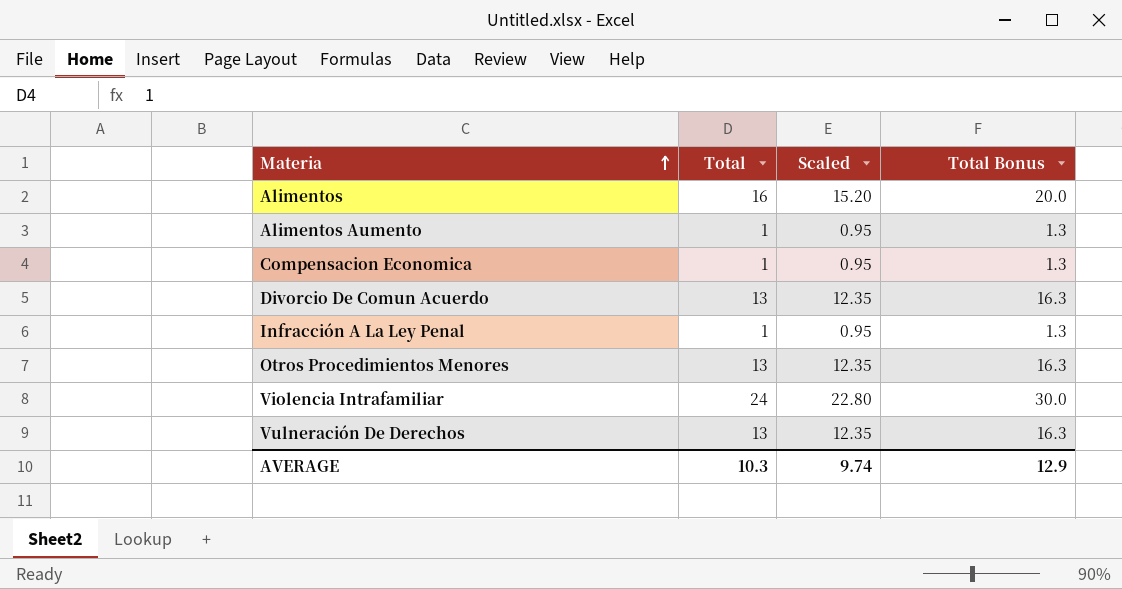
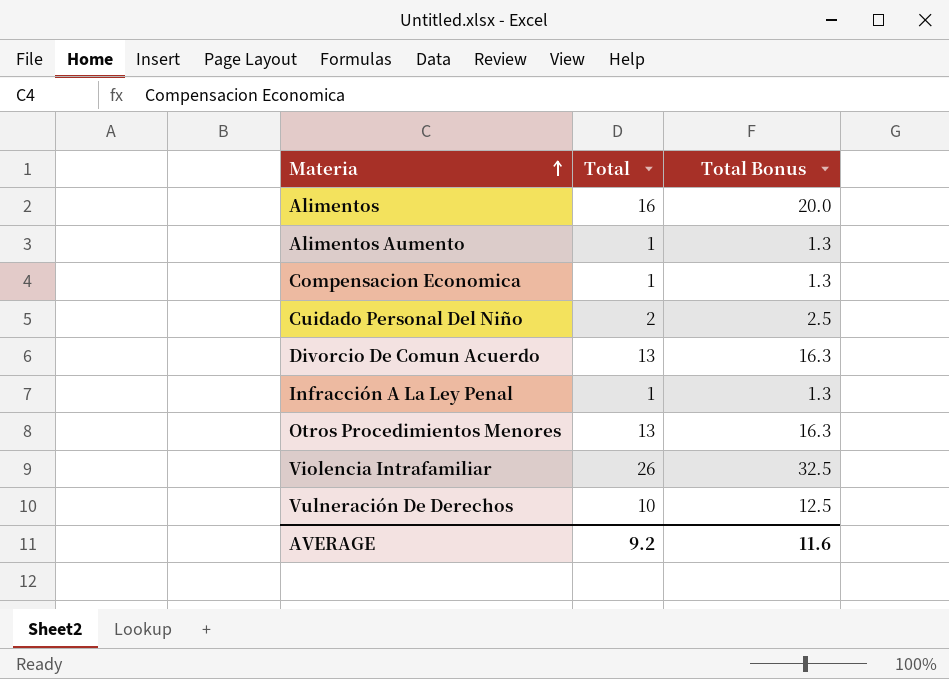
column Scaled | formula: [Total] * 0.95 -> none
row Cuidado Personal Del Niño: none -> 2 | 2.5
Violencia Intrafamiliar | Total: 24 -> 26
Violencia Intrafamiliar | Total Bonus: 30.0 -> 32.5
Vulneración De Derechos | Total: 13 -> 10
Vulneración De Derechos | Total Bonus: 16.3 -> 12.5
AVERAGE | Total: 10.3 -> 9.2
AVERAGE | Total Bonus: 12.9 -> 11.6

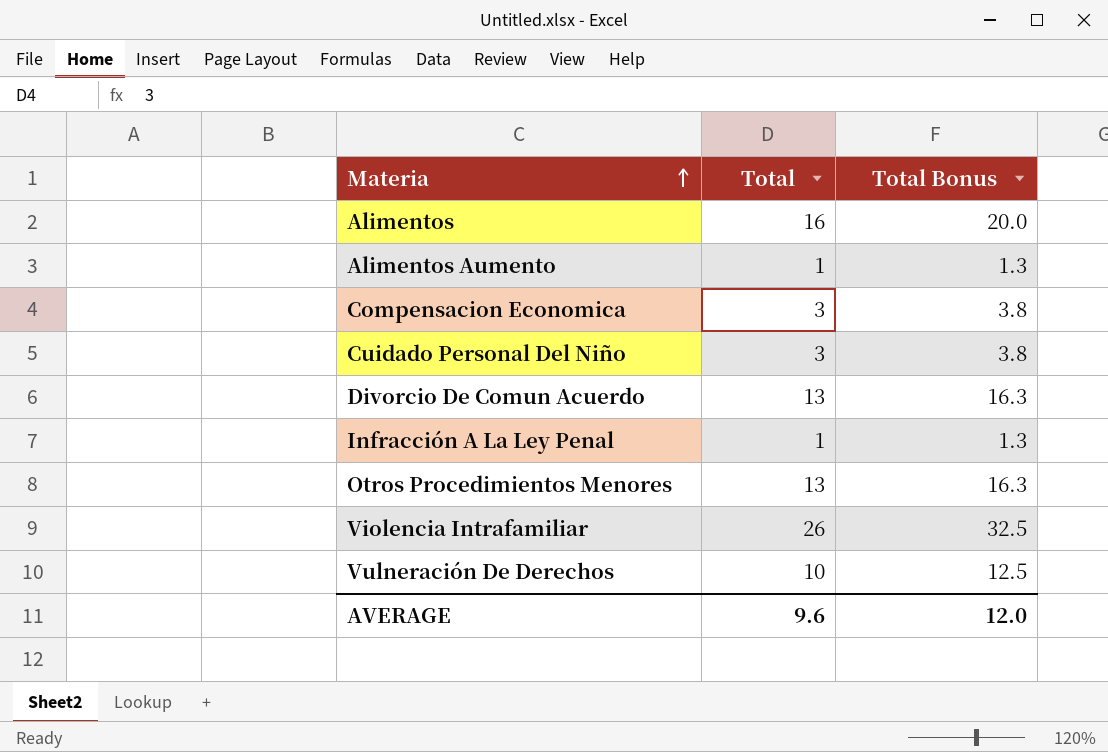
Compensacion Economica | Total: 1 -> 3
Compensacion Economica | Total Bonus: 1.3 -> 3.8
Cuidado Personal Del Niño | Total: 2 -> 3
Cuidado Personal Del Niño | Total Bonus: 2.5 -> 3.8
AVERAGE | Total: 9.2 -> 9.6
AVERAGE | Total Bonus: 11.6 -> 12.0

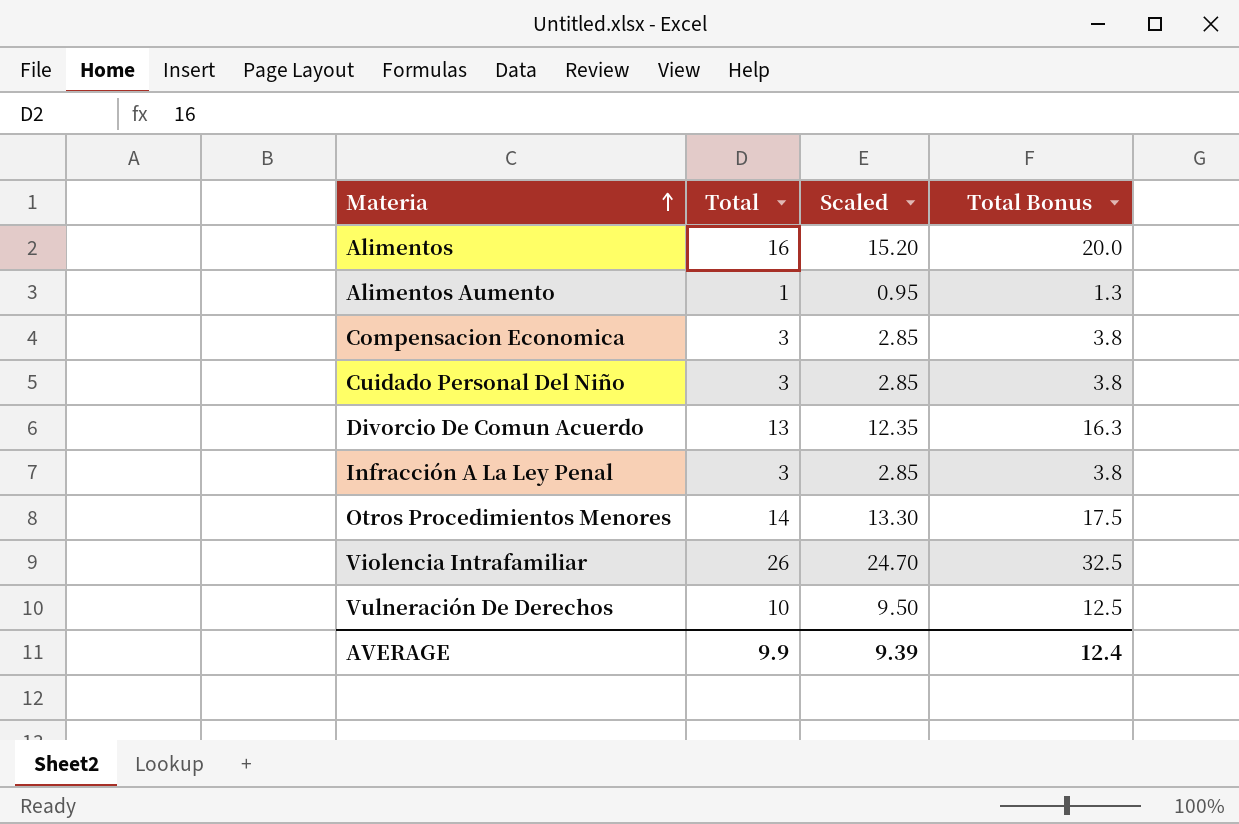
column Scaled | formula: none -> [Total] * 0.95
Infracción A La Ley Penal | Total: 1 -> 3
Infracción A La Ley Penal | Total Bonus: 1.3 -> 3.8
Otros Procedimientos Menores | Total: 13 -> 14
Otros Procedimientos Menores | Total Bonus: 16.3 -> 17.5
AVERAGE | Total: 9.6 -> 9.9
AVERAGE | Total Bonus: 12.0 -> 12.4

